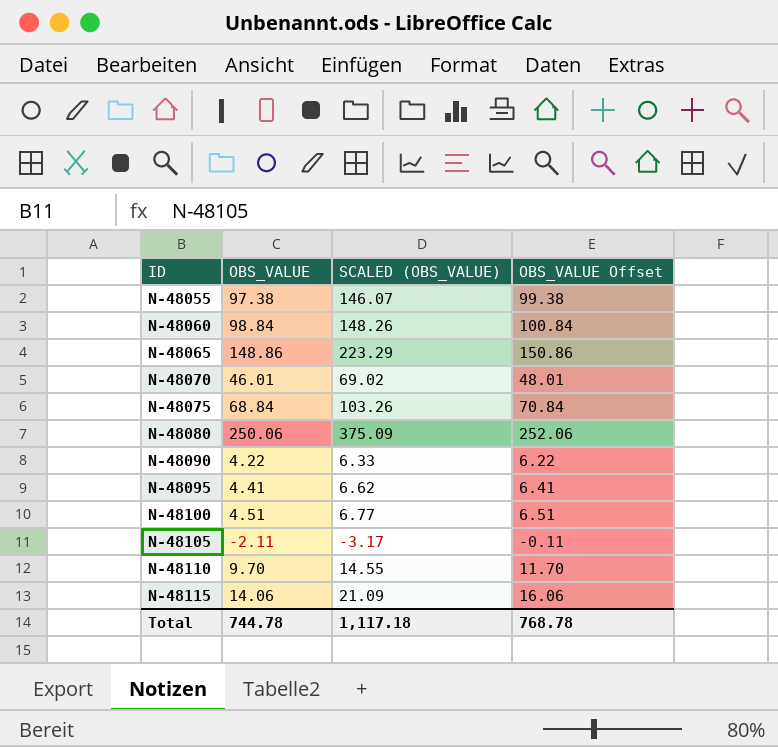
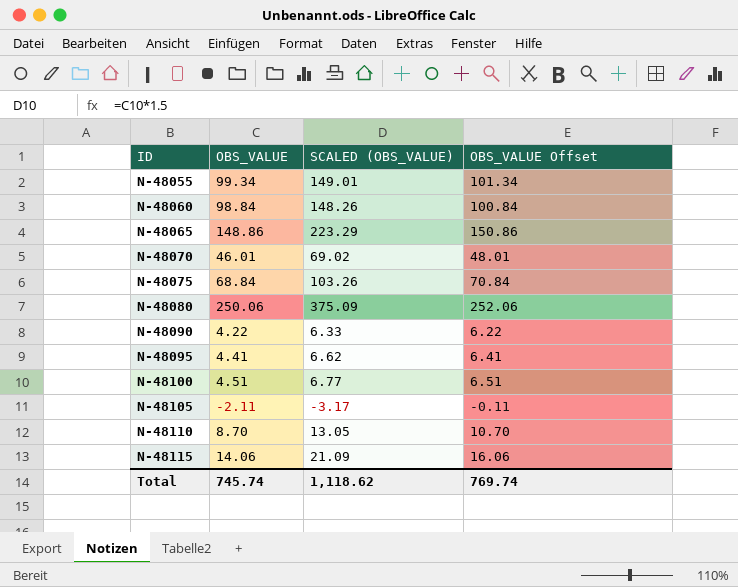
N-48055 | OBS_VALUE: 97.38 -> 99.34
N-48055 | SCALED (OBS_VALUE): 146.07 -> 149.01
N-48055 | OBS_VALUE Offset: 99.38 -> 101.34
N-48110 | OBS_VALUE: 9.70 -> 8.70
N-48110 | SCALED (OBS_VALUE): 14.55 -> 13.05
N-48110 | OBS_VALUE Offset: 11.70 -> 10.70
Total | OBS_VALUE: 744.78 -> 745.74
Total | SCALED (OBS_VALUE): 1,117.18 -> 1,118.62
Total | OBS_VALUE Offset: 768.78 -> 769.74

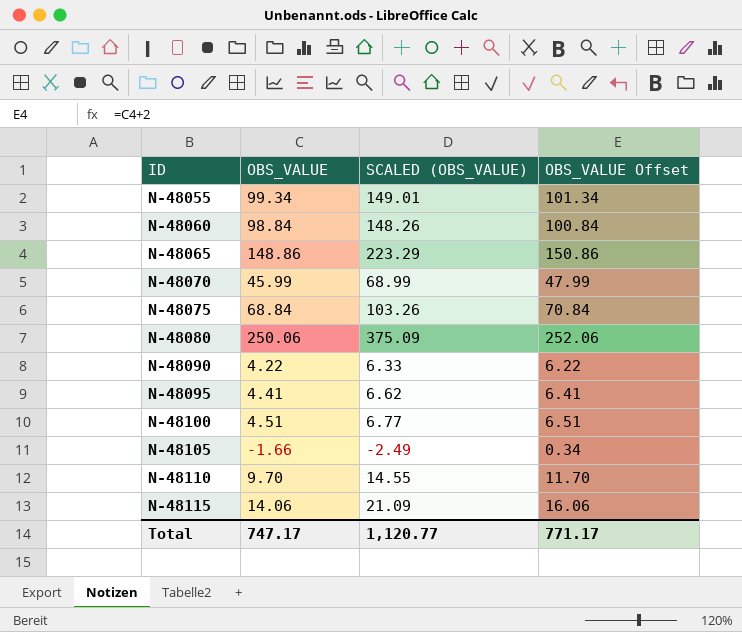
N-48070 | OBS_VALUE: 46.01 -> 45.99
N-48070 | SCALED (OBS_VALUE): 69.02 -> 68.99
N-48070 | OBS_VALUE Offset: 48.01 -> 47.99
N-48105 | OBS_VALUE: -2.11 -> -1.66
N-48105 | SCALED (OBS_VALUE): -3.17 -> -2.49
N-48105 | OBS_VALUE Offset: -0.11 -> 0.34
N-48110 | OBS_VALUE: 8.70 -> 9.70
N-48110 | SCALED (OBS_VALUE): 13.05 -> 14.55
N-48110 | OBS_VALUE Offset: 10.70 -> 11.70
Total | OBS_VALUE: 745.74 -> 747.17
Total | SCALED (OBS_VALUE): 1,118.62 -> 1,120.77
Total | OBS_VALUE Offset: 769.74 -> 771.17

